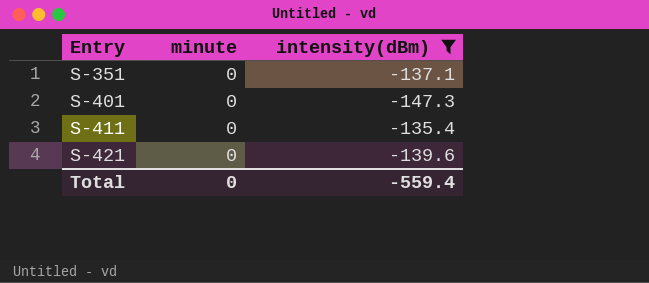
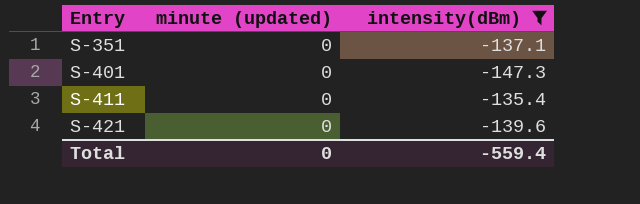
column name: minute -> minute (updated)

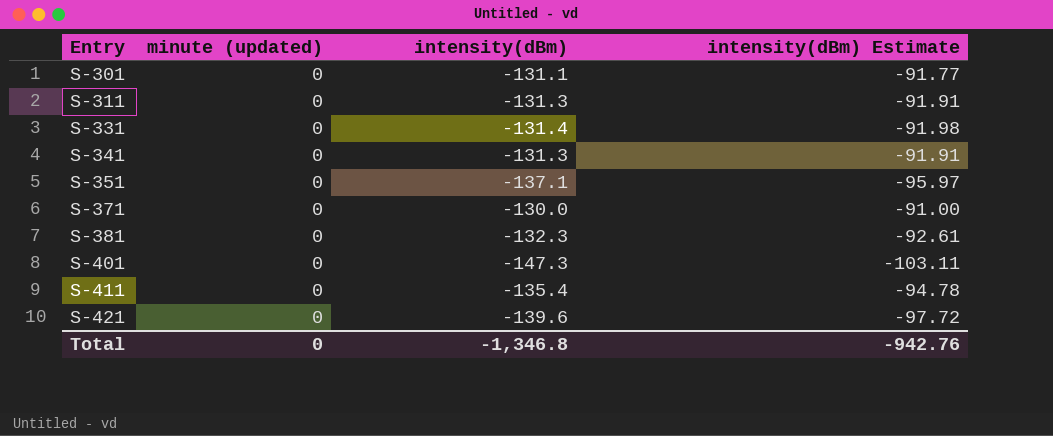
filter: intensity(dBm) <= -135.4 -> none
column intensity(dBm) Estimate | formula: none -> [intensity(dBm)] * 0.7
Total | intensity(dBm): -559.4 -> -1,346.8

